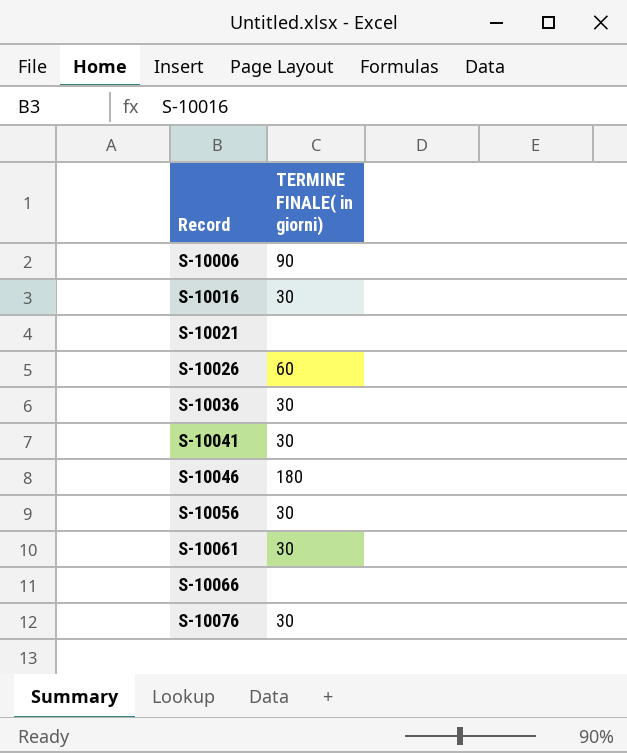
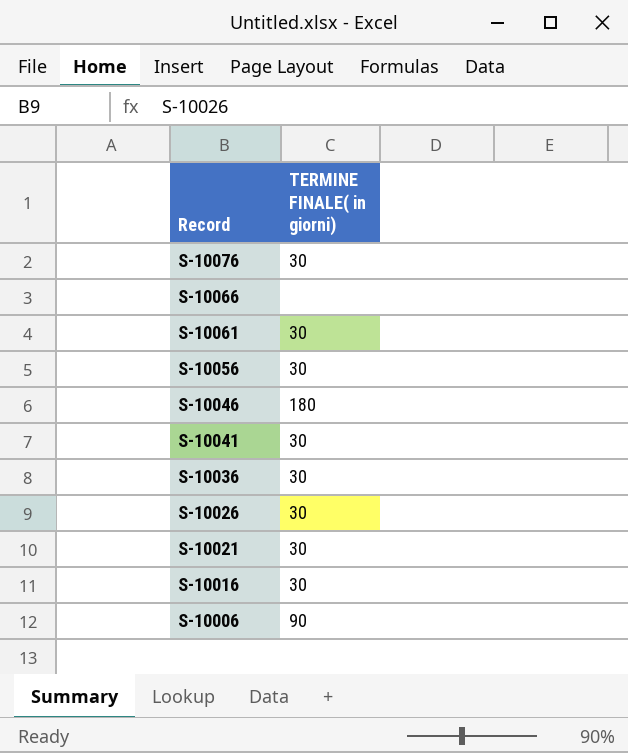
row order: Record ascending -> Record descending
S-10026 | TERMINE FINALE( in giorni): 60 -> 30
S-10021 | TERMINE FINALE( in giorni): none -> 30

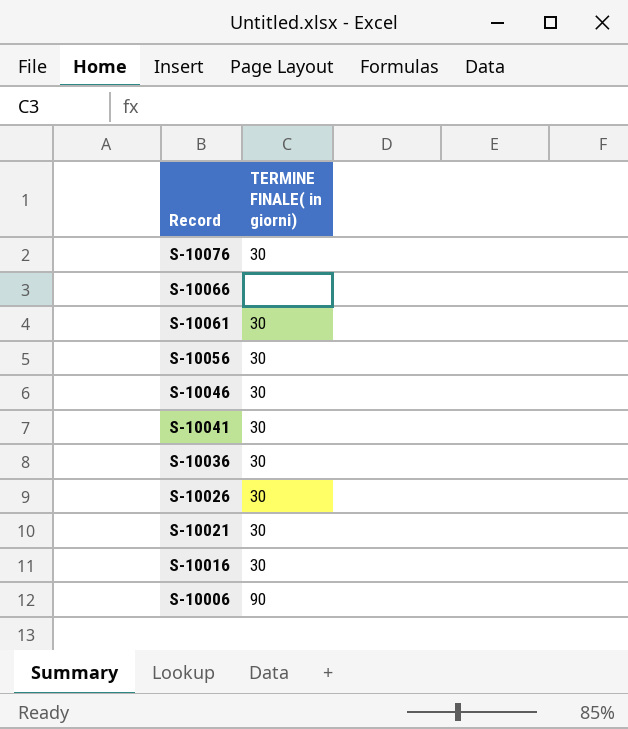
S-10046 | TERMINE FINALE( in giorni): 180 -> 30

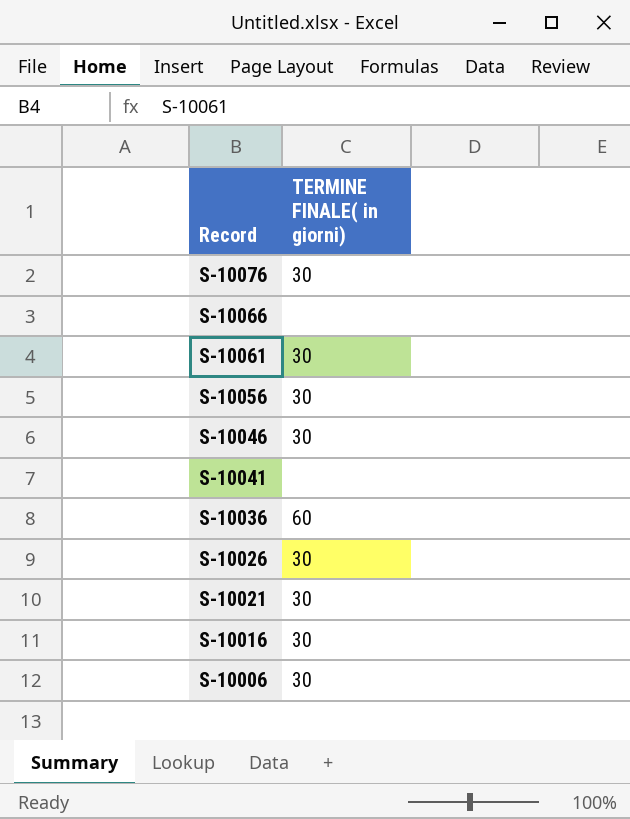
S-10041 | TERMINE FINALE( in giorni): 30 -> none
S-10036 | TERMINE FINALE( in giorni): 30 -> 60
S-10006 | TERMINE FINALE( in giorni): 90 -> 30

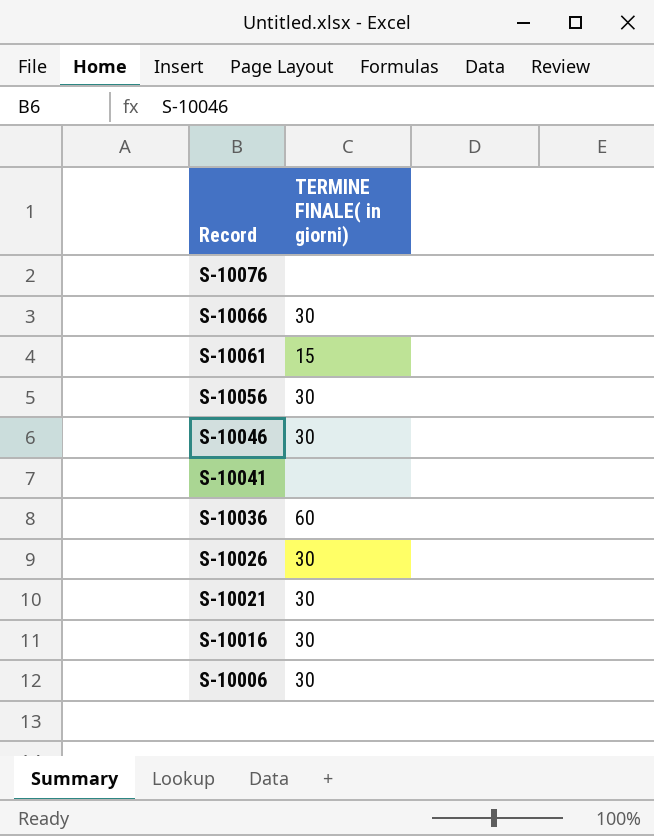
S-10076 | TERMINE FINALE( in giorni): 30 -> none
S-10066 | TERMINE FINALE( in giorni): none -> 30
S-10061 | TERMINE FINALE( in giorni): 30 -> 15

